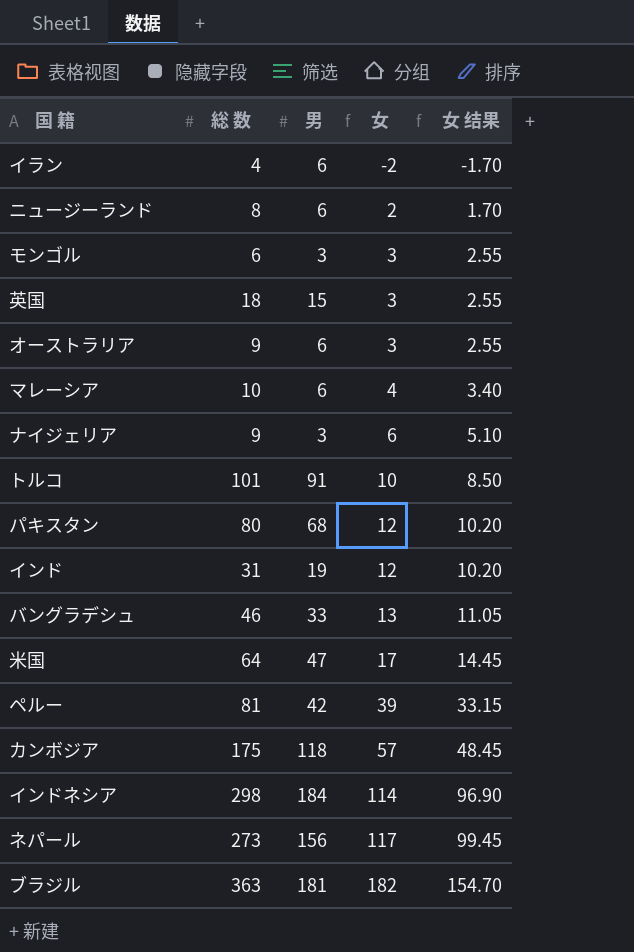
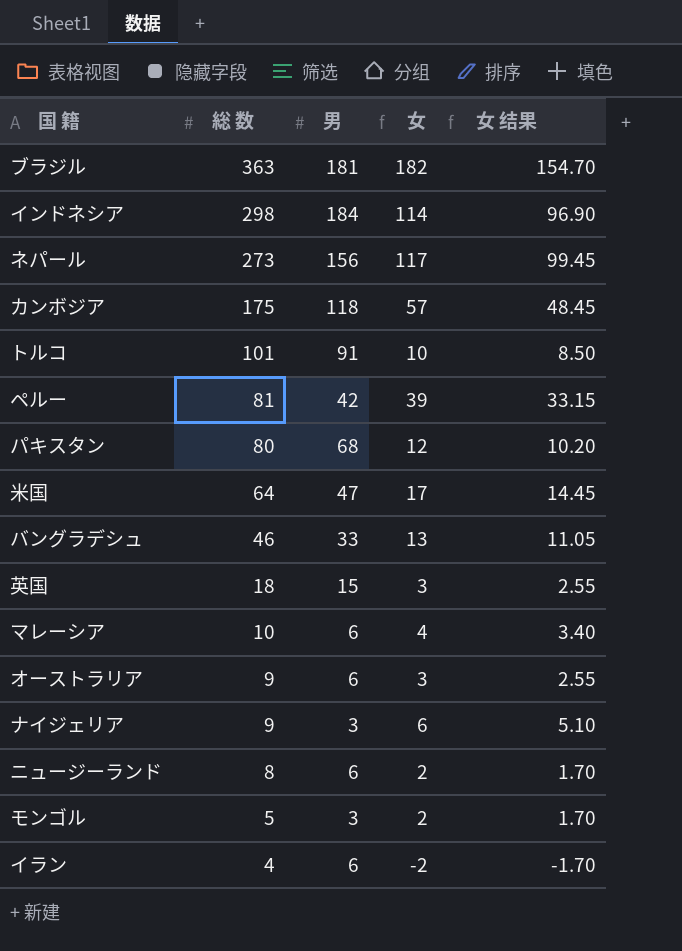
row order: 女 ascending -> 総 数 descending
row インド: 31 | 19 | 12 | 10.20 -> none
モンゴル | 総 数: 6 -> 5
モンゴル | 女: 3 -> 2
モンゴル | 女 结果: 2.55 -> 1.70

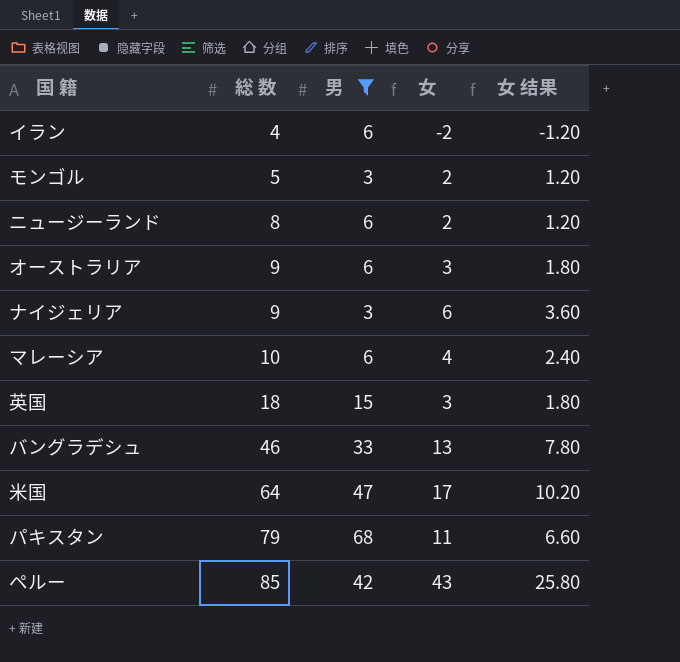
filter: none -> 男 <= 68
row order: 総 数 descending -> 総 数 ascending
column 女 结果 | formula: [女] * 0.85 -> [女] * 0.6
パキスタン | 総 数: 80 -> 79
パキスタン | 女: 12 -> 11
ペルー | 総 数: 81 -> 85
ペルー | 女: 39 -> 43

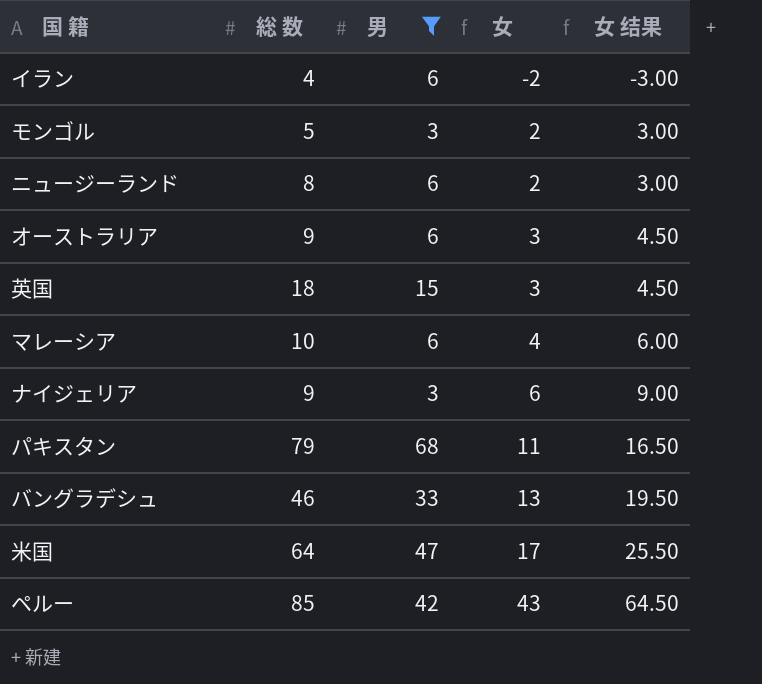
row order: 総 数 ascending -> 女 ascending
column 女 结果 | formula: [女] * 0.6 -> [女] * 1.5

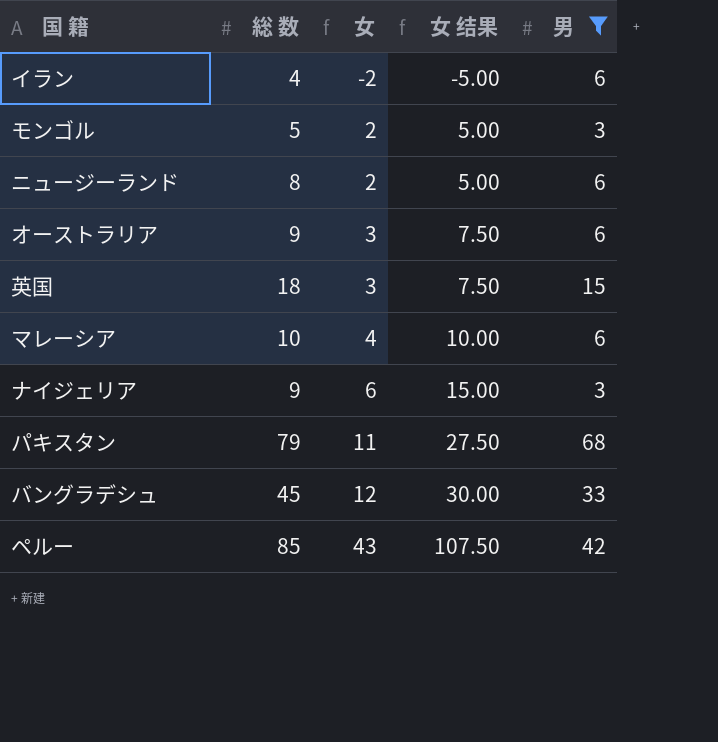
column 女 结果 | formula: [女] * 1.5 -> [女] * 2.5
column 男 | position: 3 -> 5
row 米国: 64 | 47 | 17 | 25.50 -> none
バングラデシュ | 総 数: 46 -> 45
バングラデシュ | 女: 13 -> 12

